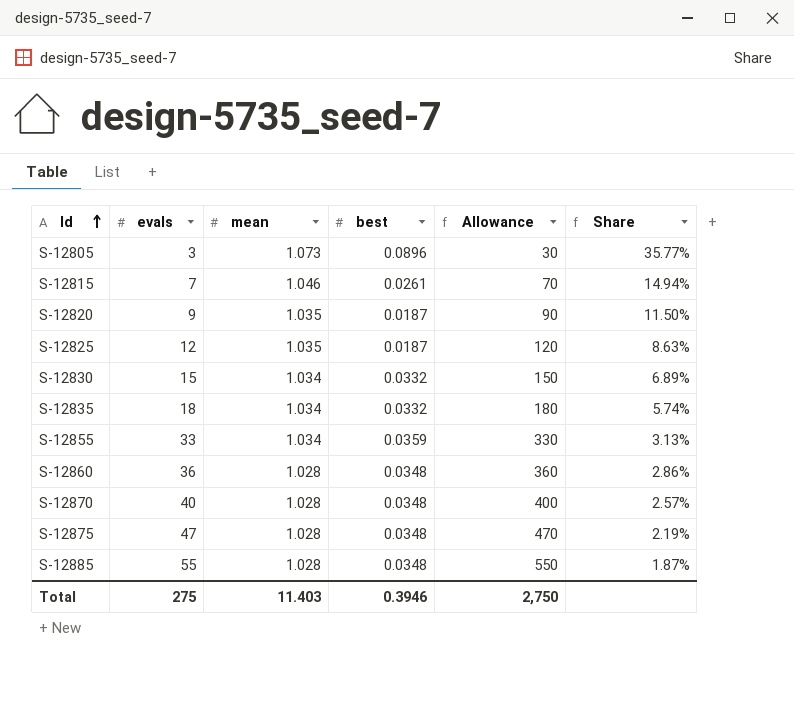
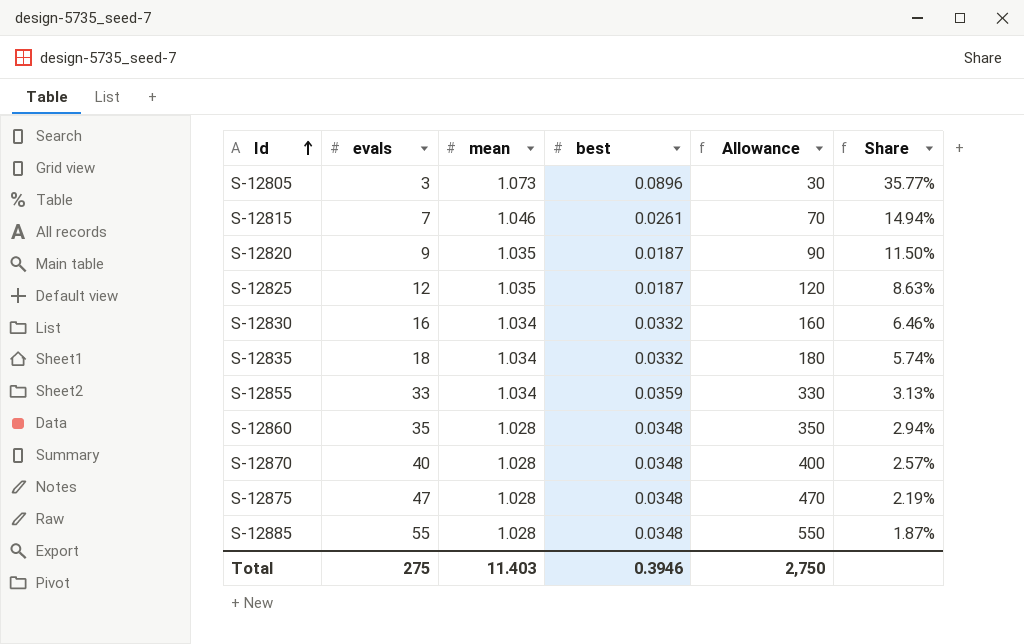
S-12830 | evals: 15 -> 16
S-12830 | Allowance: 150 -> 160
S-12830 | Share: 6.89% -> 6.46%
S-12860 | evals: 36 -> 35
S-12860 | Allowance: 360 -> 350
S-12860 | Share: 2.86% -> 2.94%

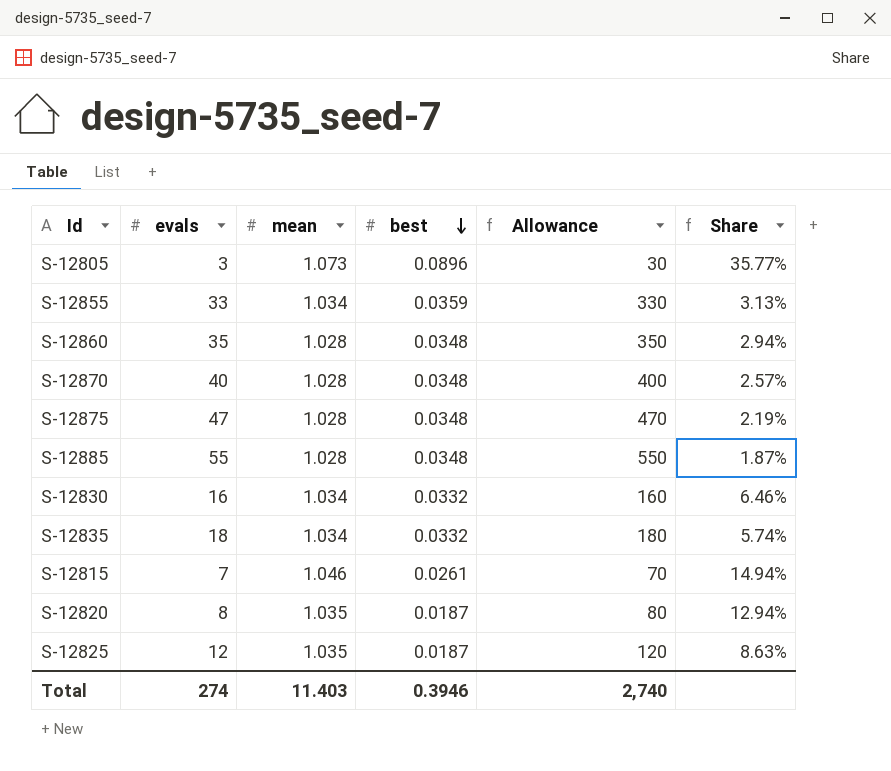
row order: Id ascending -> best descending
S-12820 | evals: 9 -> 8
S-12820 | Allowance: 90 -> 80
S-12820 | Share: 11.50% -> 12.94%
Total | evals: 275 -> 274
Total | Allowance: 2,750 -> 2,740

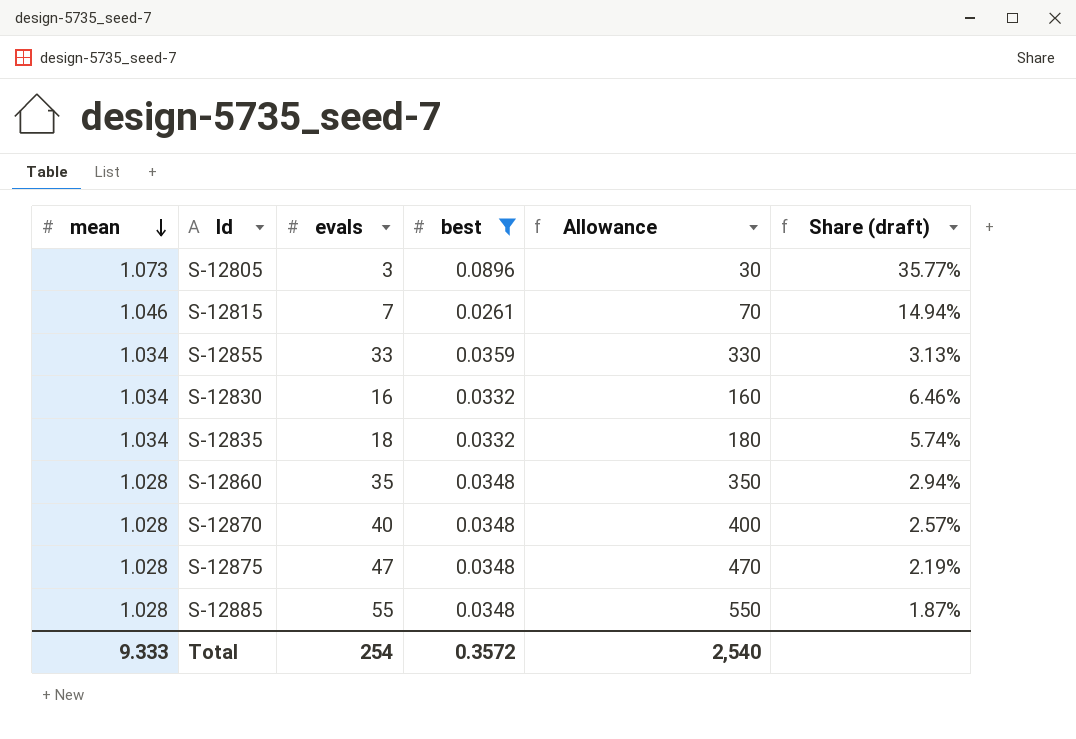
filter: none -> best != 0.0187
row order: best descending -> mean descending
column mean | position: 3 -> 1
column name: Share -> Share (draft)
Total | mean: 11.403 -> 9.333
Total | evals: 274 -> 254
Total | best: 0.3946 -> 0.3572
Total | Allowance: 2,740 -> 2,540

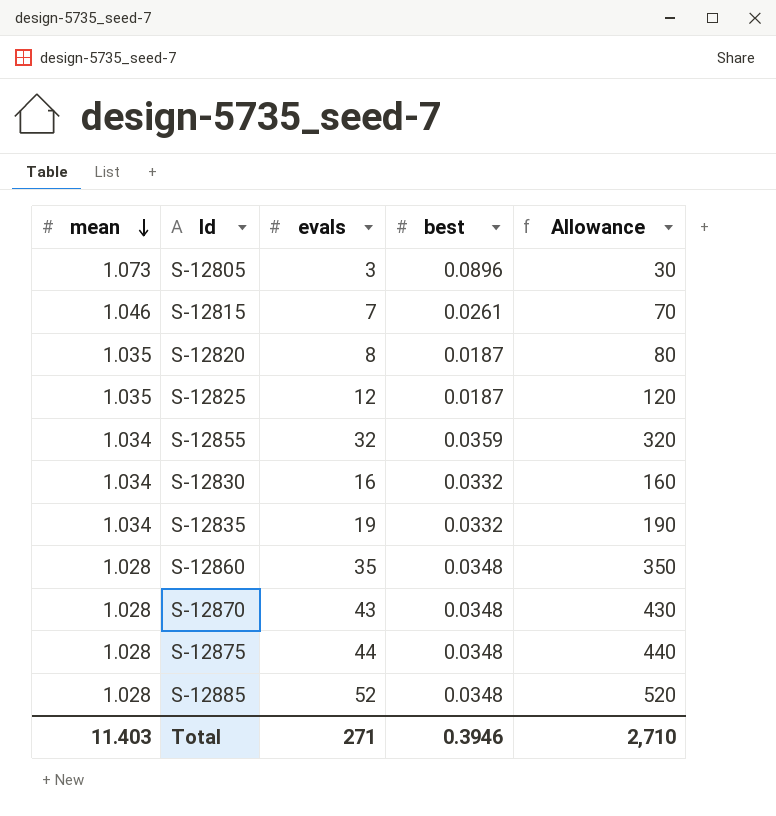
filter: best != 0.0187 -> none
column Share (draft) | formula: [mean] / [evals] -> none
S-12855 | evals: 33 -> 32
S-12855 | Allowance: 330 -> 320
S-12835 | evals: 18 -> 19
S-12835 | Allowance: 180 -> 190
S-12870 | evals: 40 -> 43
S-12870 | Allowance: 400 -> 430
S-12875 | evals: 47 -> 44
S-12875 | Allowance: 470 -> 440
S-12885 | evals: 55 -> 52
S-12885 | Allowance: 550 -> 520
Total | mean: 9.333 -> 11.403
Total | evals: 254 -> 271
Total | best: 0.3572 -> 0.3946
Total | Allowance: 2,540 -> 2,710

